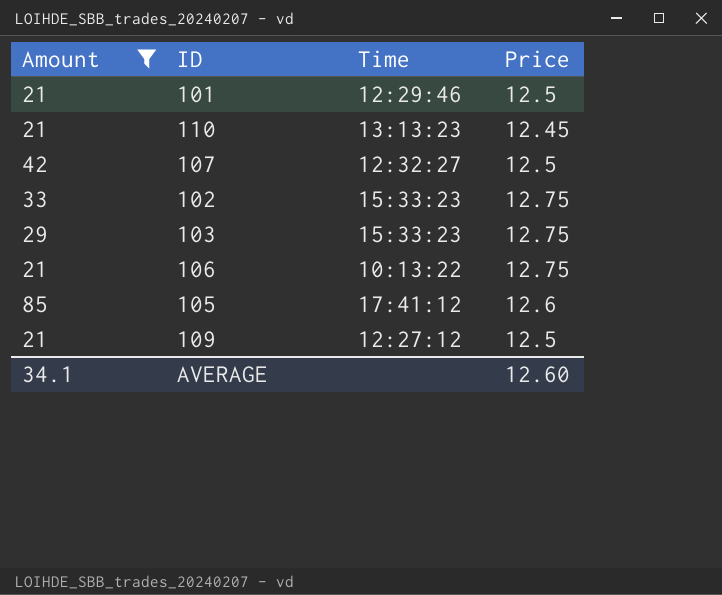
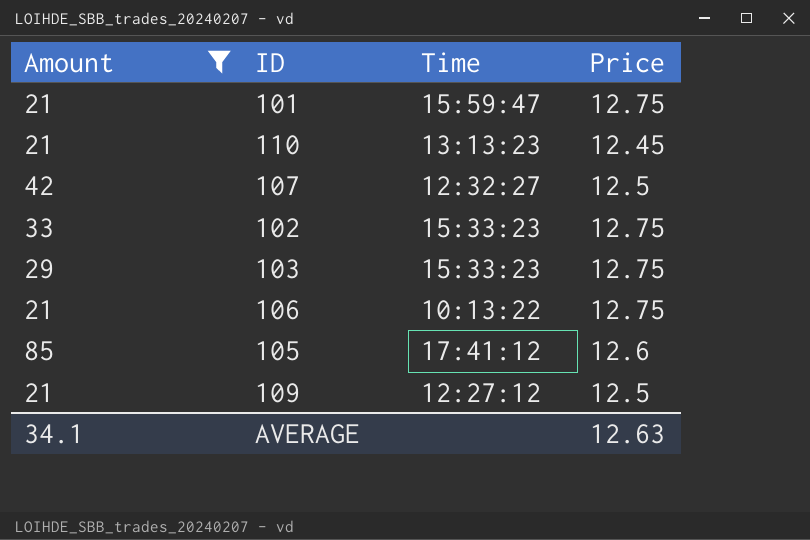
101 | Time: 12:29:46 -> 15:59:47
101 | Price: 12.5 -> 12.75
AVERAGE | Price: 12.60 -> 12.63

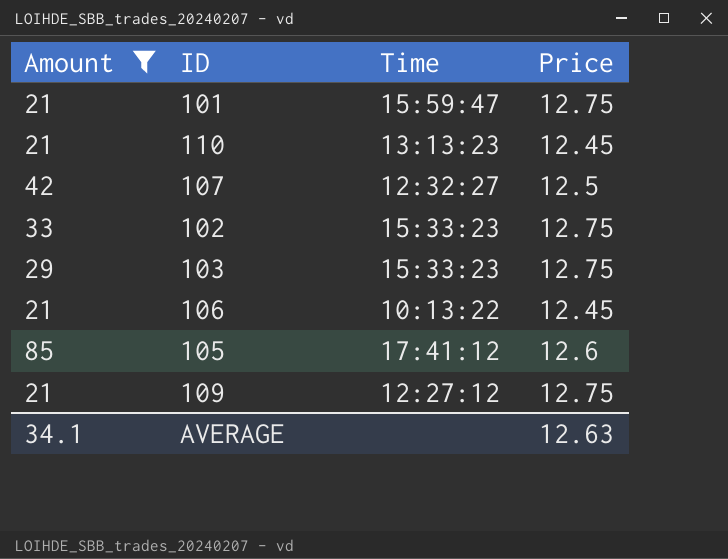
106 | Price: 12.75 -> 12.45
109 | Price: 12.5 -> 12.75

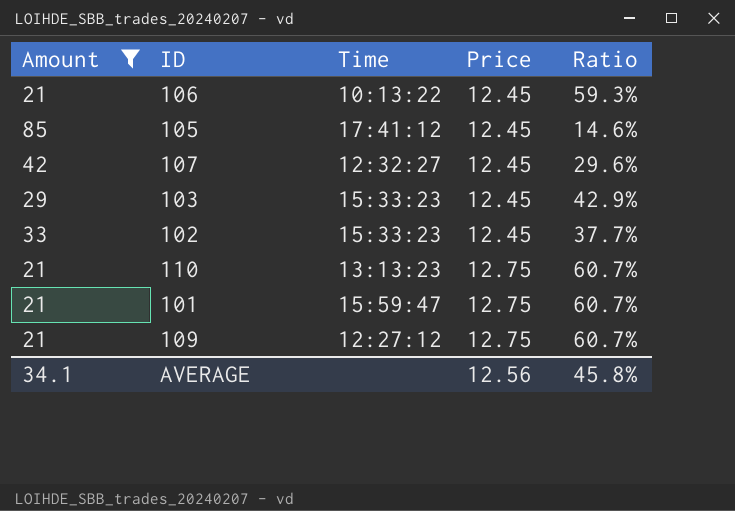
row order: none -> Price ascending
column Ratio | formula: none -> [Price] / [Amount]
105 | Price: 12.6 -> 12.45
107 | Price: 12.5 -> 12.45
103 | Price: 12.75 -> 12.45
102 | Price: 12.75 -> 12.45
110 | Price: 12.45 -> 12.75
AVERAGE | Price: 12.63 -> 12.56

